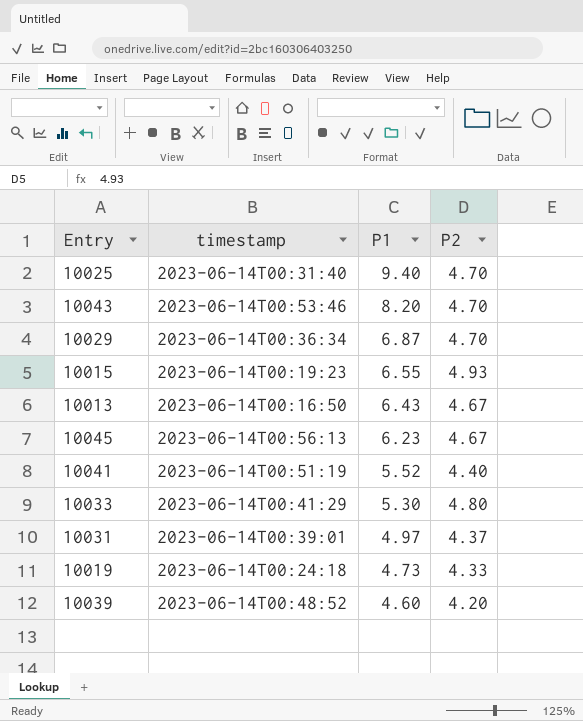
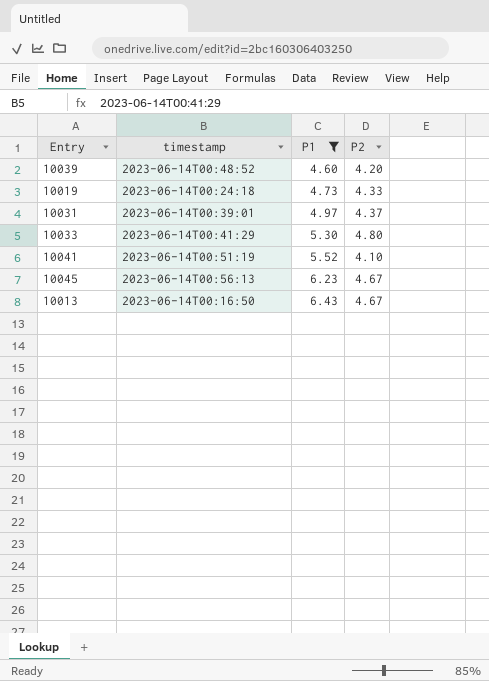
filter: none -> P1 <= 6.43
row order: P1 descending -> P1 ascending
10041 | P2: 4.40 -> 4.10

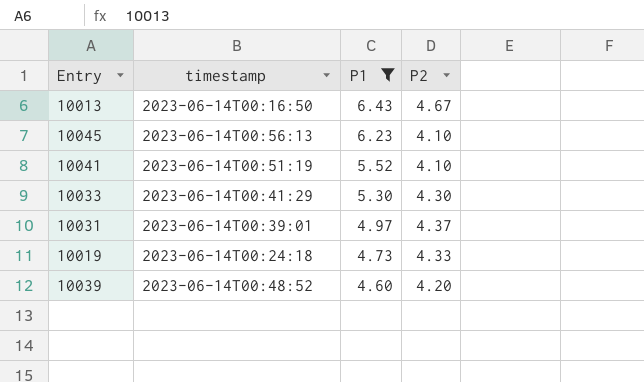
row order: P1 ascending -> P1 descending
10045 | P2: 4.67 -> 4.10
10033 | P2: 4.80 -> 4.30

